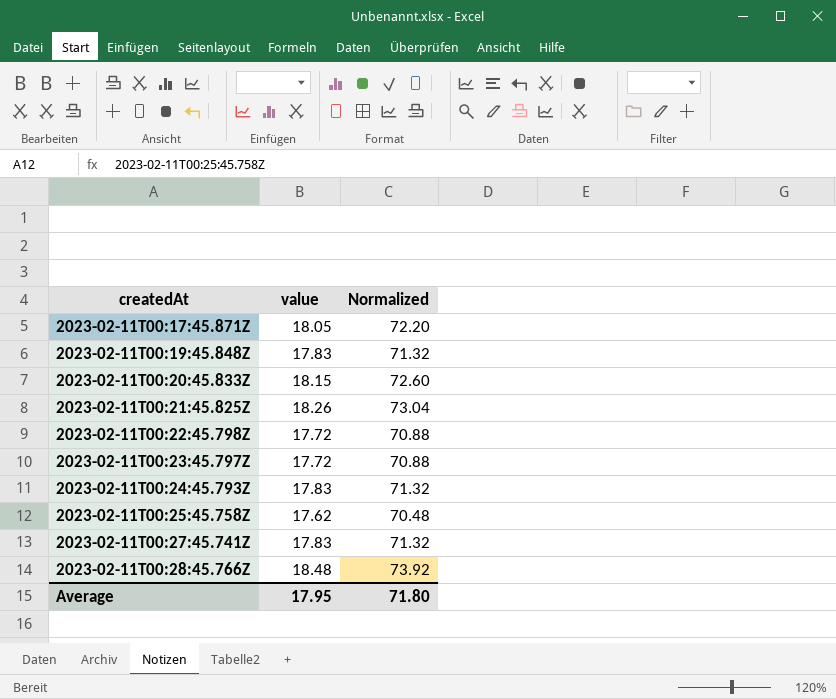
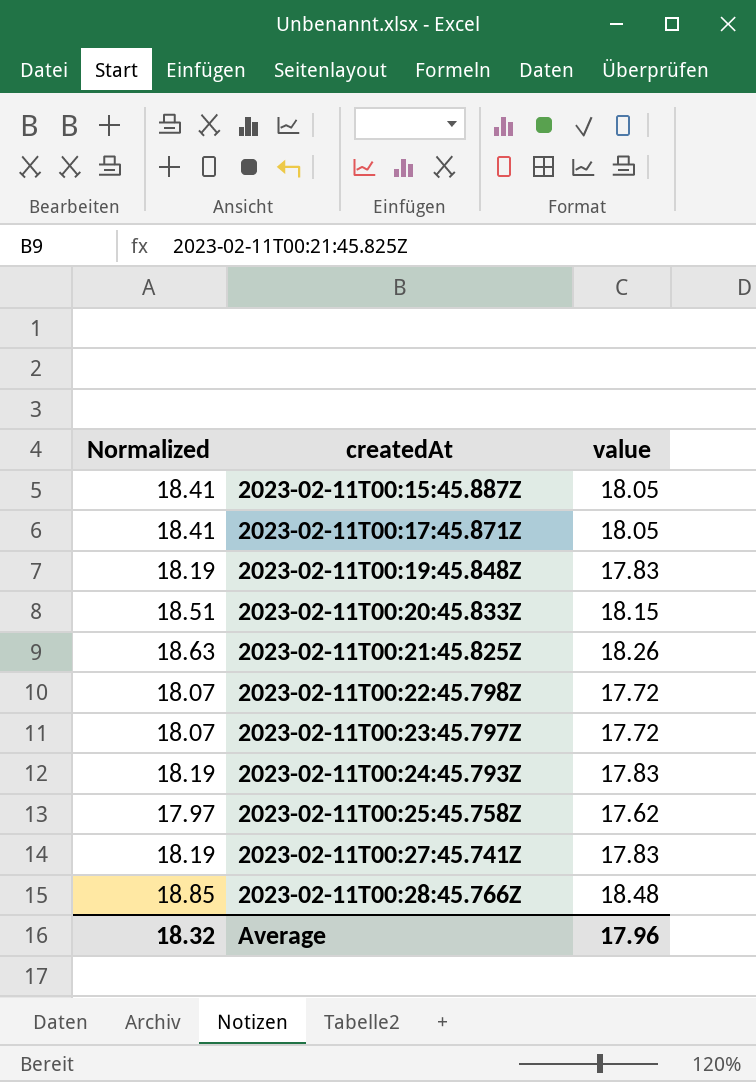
column Normalized | formula: [value] * 4 -> [value] * 1.02
column Normalized | position: 3 -> 1
row 2023-02-11T00:15:45.887Z: none -> 18.41 | 18.05
Average | Normalized: 71.80 -> 18.32
Average | value: 17.95 -> 17.96

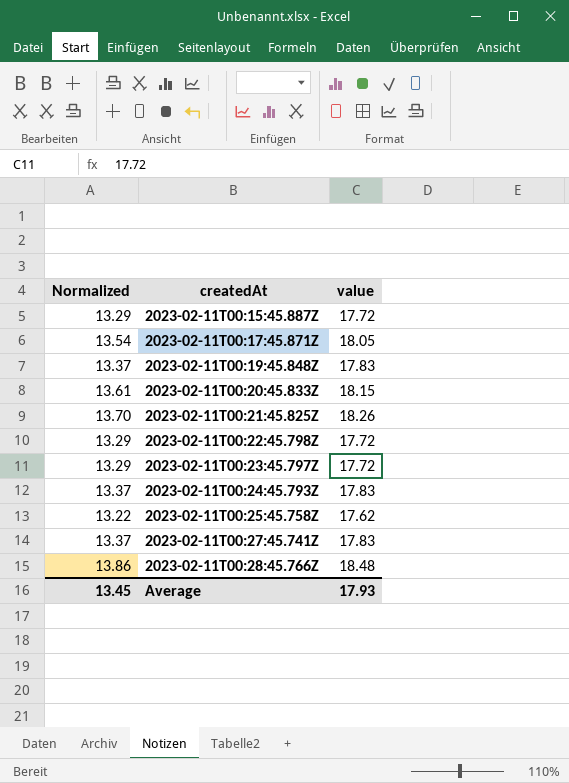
column Normalized | formula: [value] * 1.02 -> [value] * 0.75
2023-02-11T00:15:45.887Z | value: 18.05 -> 17.72
Average | Normalized: 18.32 -> 13.45
Average | value: 17.96 -> 17.93

